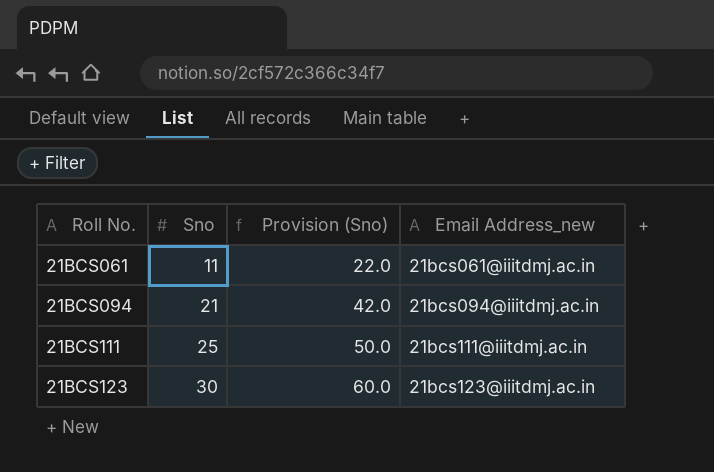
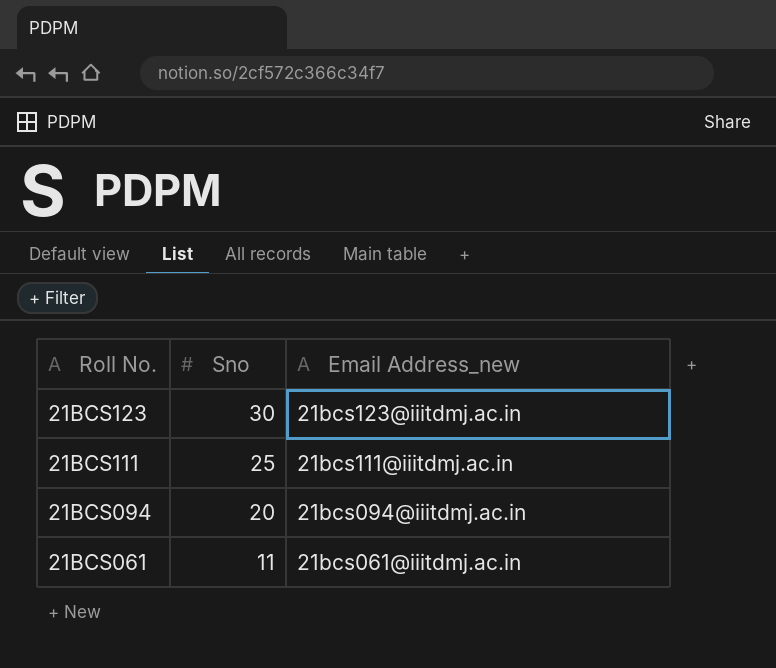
row order: Roll No. ascending -> Roll No. descending
column Provision (Sno) | formula: [Sno] * 2 -> none
21BCS094 | Sno: 21 -> 20

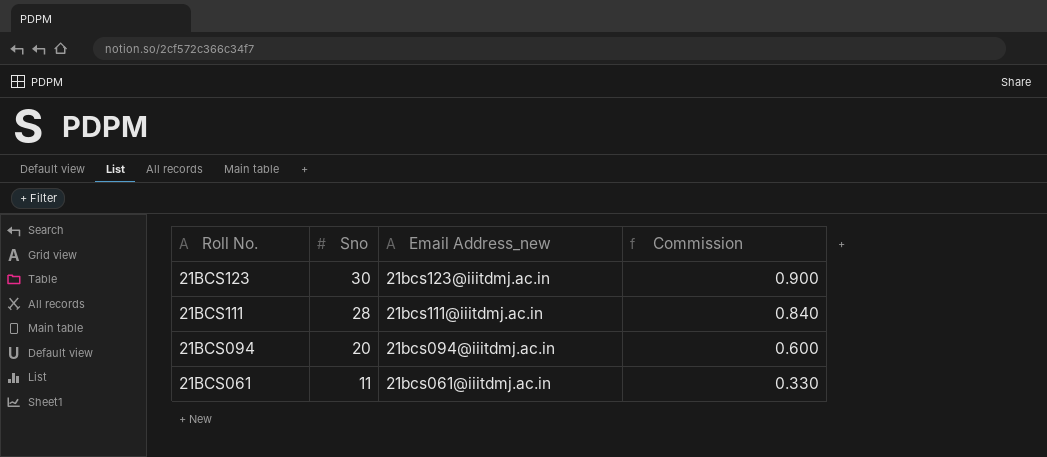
column Commission | formula: none -> [Sno] * 0.03
21BCS111 | Sno: 25 -> 28

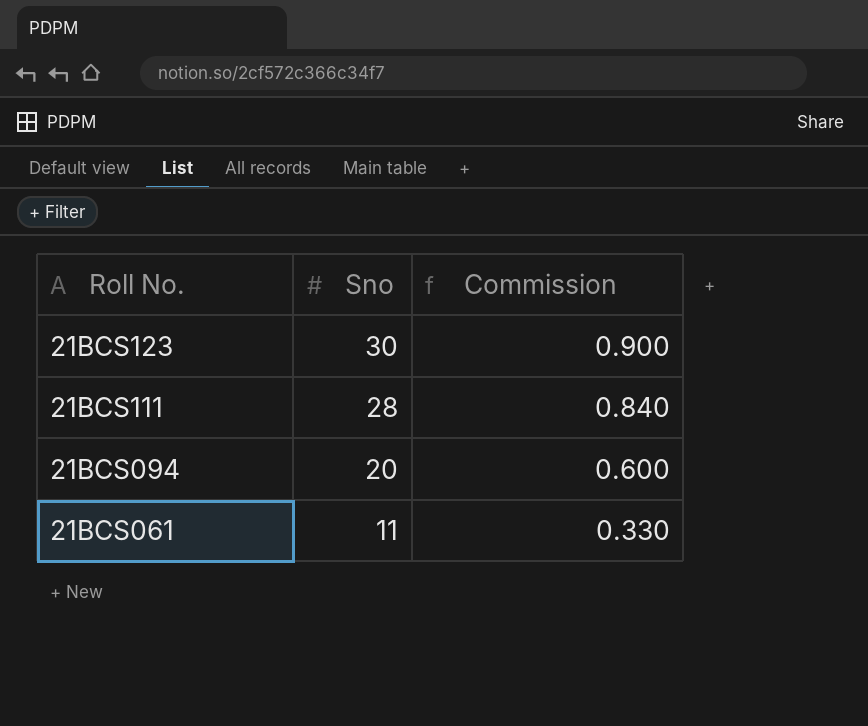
column Email Address_new | position: 3 -> none

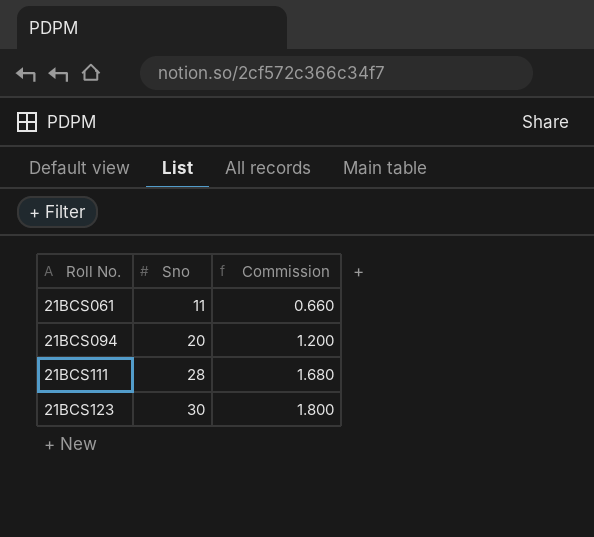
row order: Roll No. descending -> Roll No. ascending
column Commission | formula: [Sno] * 0.03 -> [Sno] * 0.06

